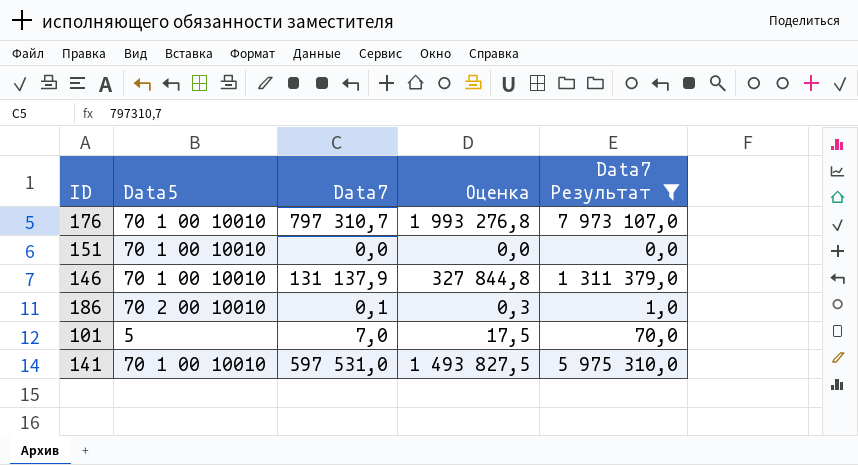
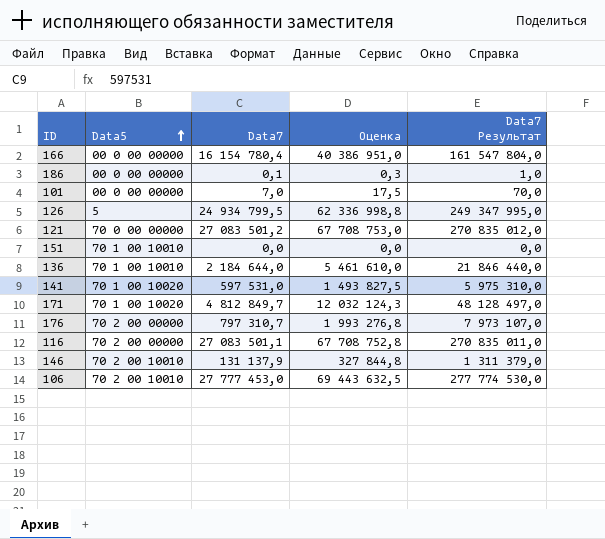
filter: Data7 Результат <= 7 973 107,0 -> none
row order: none -> Data5 ascending
186 | Data5: 70 2 00 10010 -> 00 0 00 00000
101 | Data5: 5 -> 00 0 00 00000
141 | Data5: 70 1 00 10010 -> 70 1 00 10020
176 | Data5: 70 1 00 10010 -> 70 2 00 00000
146 | Data5: 70 1 00 10010 -> 70 2 00 10010

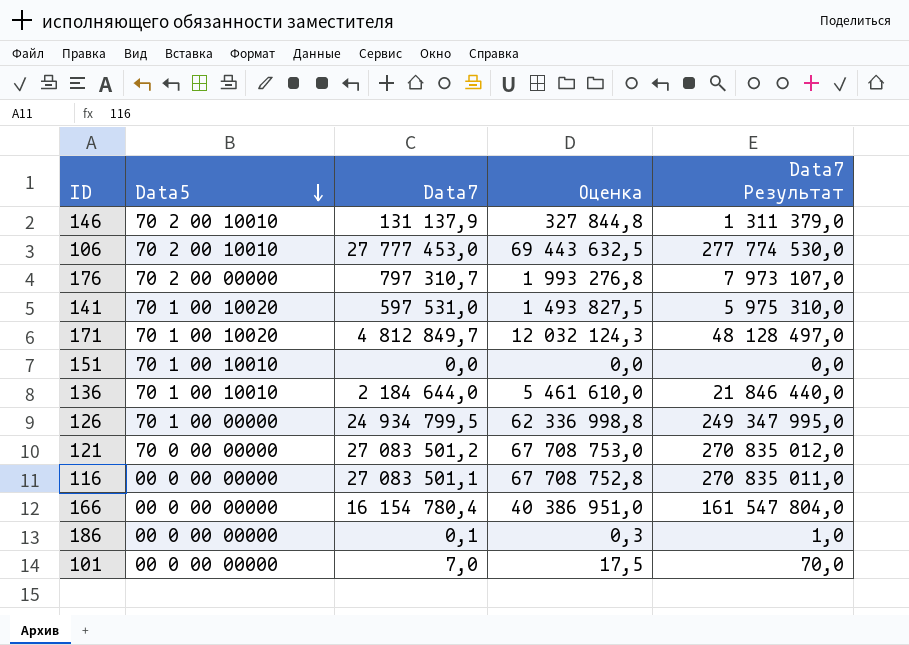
row order: Data5 ascending -> Data5 descending
126 | Data5: 5 -> 70 1 00 00000
116 | Data5: 70 2 00 00000 -> 00 0 00 00000

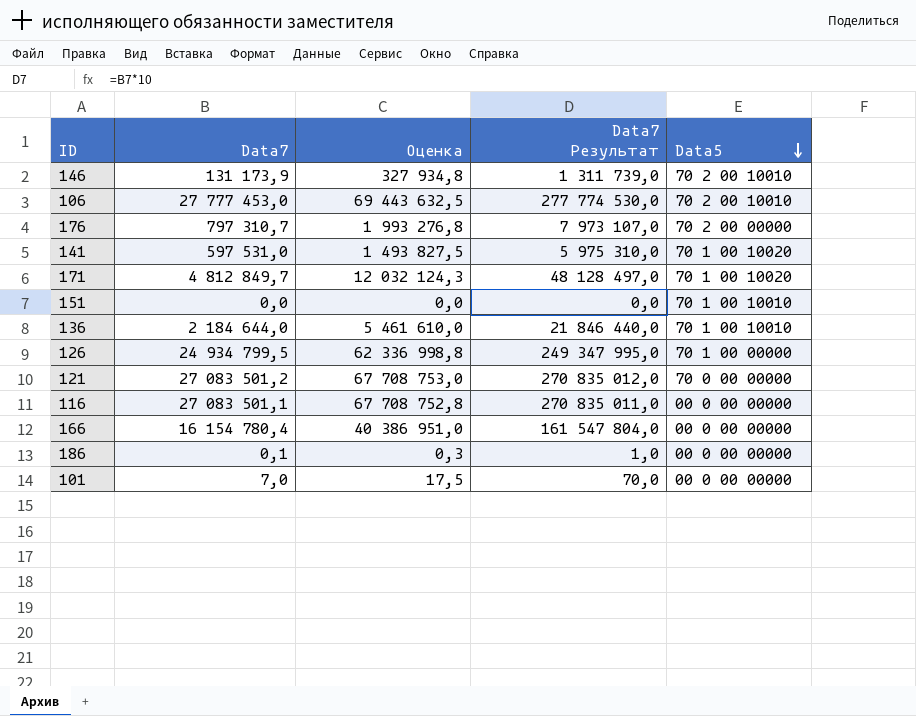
column Data5 | position: 2 -> 5
146 | Data7: 131 137,9 -> 131 173,9
146 | Оценка: 327 844,8 -> 327 934,8
146 | Data7 Результат: 1 311 379,0 -> 1 311 739,0

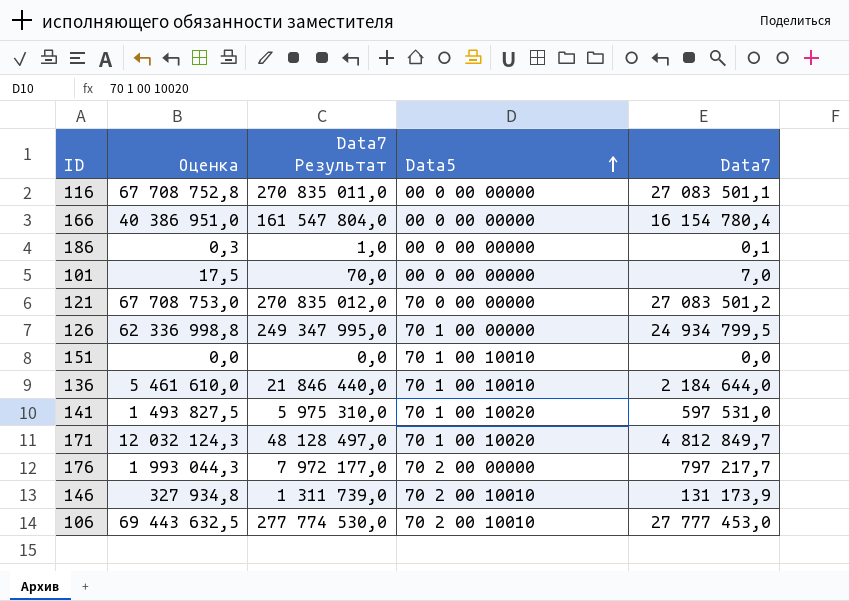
row order: Data5 descending -> Data5 ascending
column Data7 | position: 2 -> 5
176 | Оценка: 1 993 276,8 -> 1 993 044,3
176 | Data7 Результат: 7 973 107,0 -> 7 972 177,0
176 | Data7: 797 310,7 -> 797 217,7

